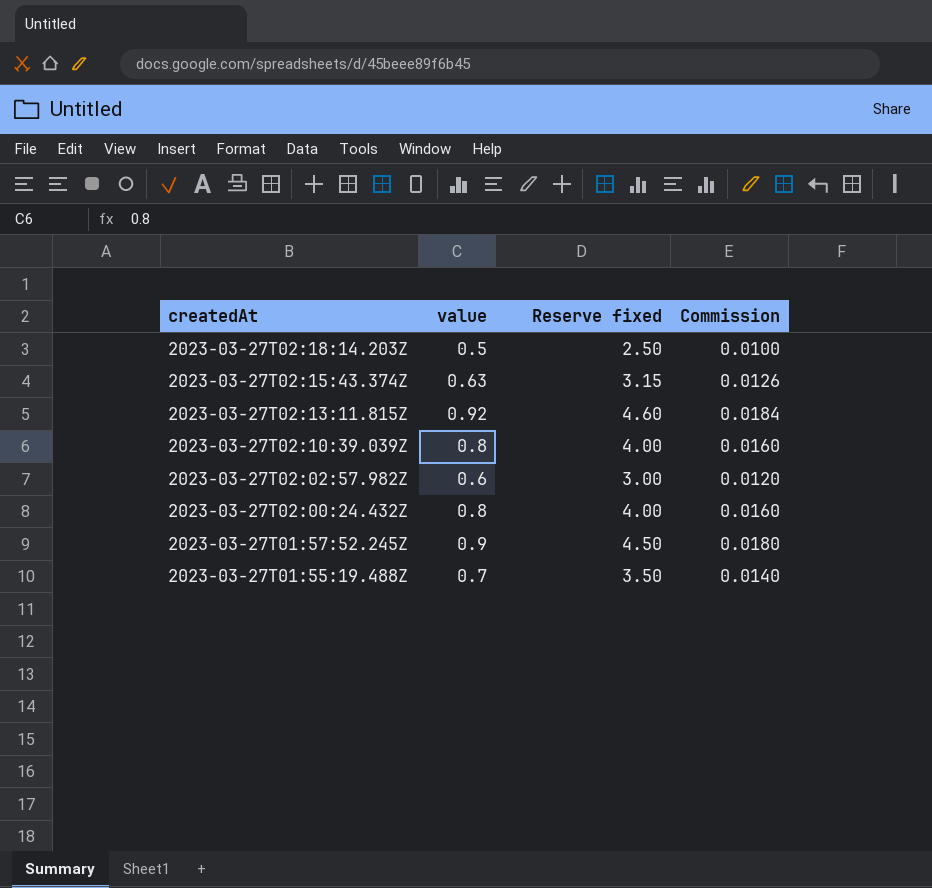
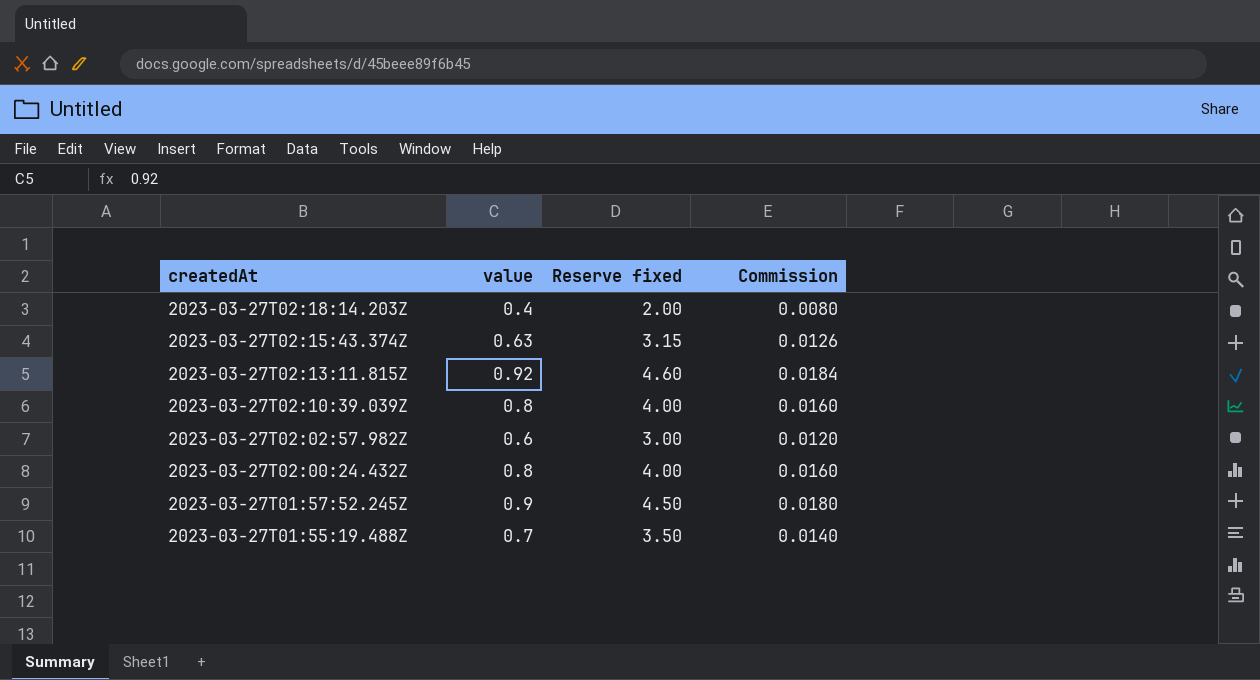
2023-03-27T02:18:14.203Z | value: 0.5 -> 0.4
2023-03-27T02:18:14.203Z | Reserve fixed: 2.50 -> 2.00
2023-03-27T02:18:14.203Z | Commission: 0.0100 -> 0.0080

